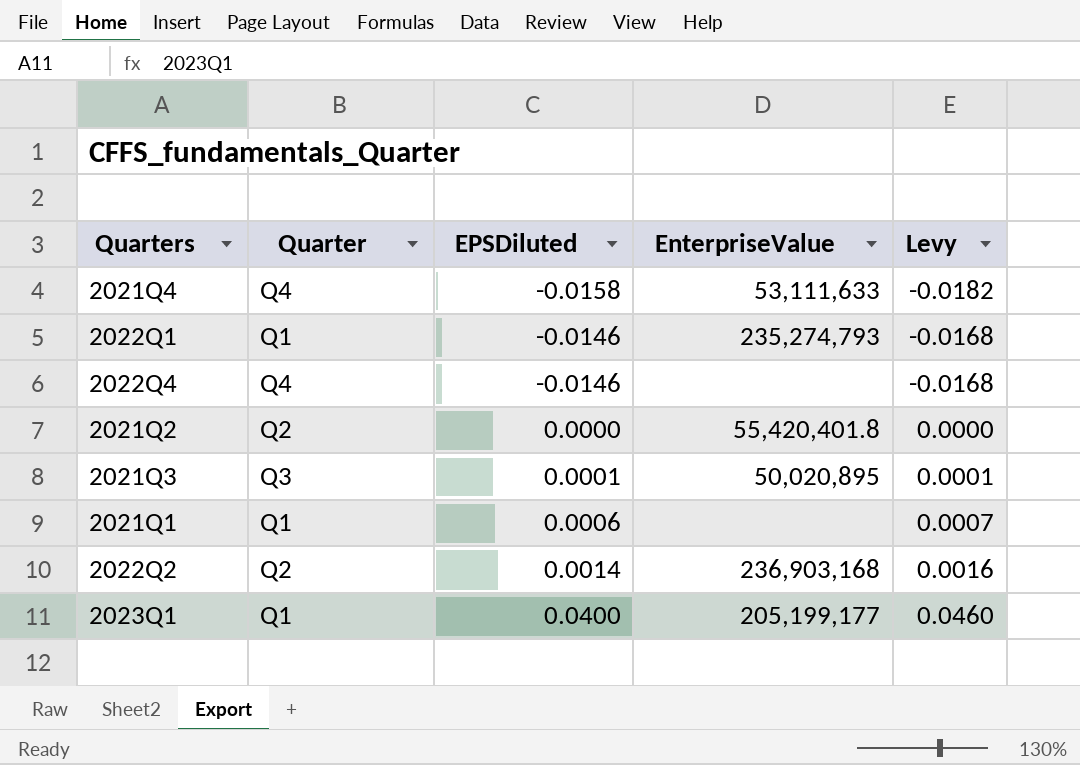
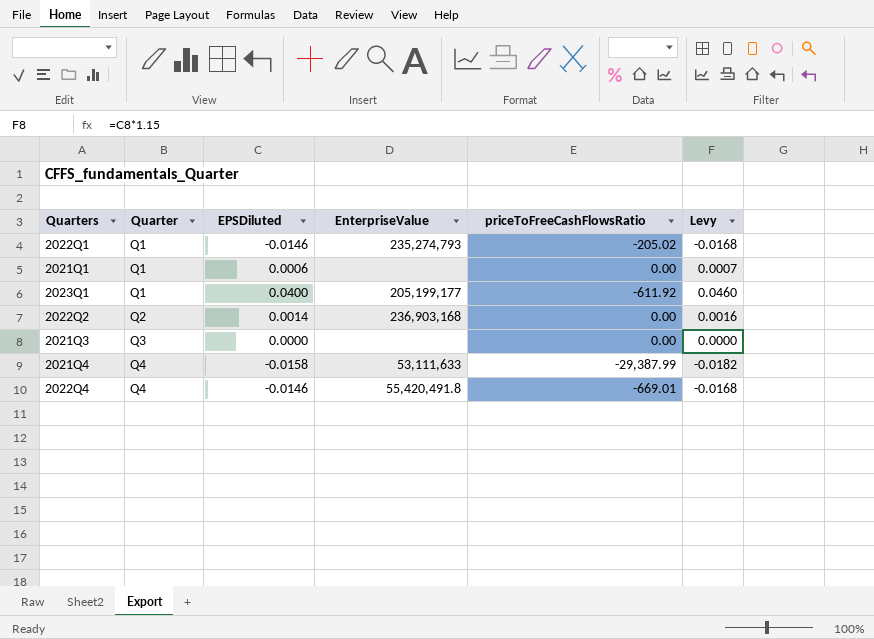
row order: EPSDiluted ascending -> Quarter ascending
column priceToFreeCashFlowsRatio | position: none -> 5
row 2021Q2: Q2 | 0.0000 | 55,420,401.8 | 0.0000 -> none
2021Q3 | EPSDiluted: 0.0001 -> 0.0000
2021Q3 | EnterpriseValue: 50,020,895 -> none
2021Q3 | Levy: 0.0001 -> 0.0000
2022Q4 | EnterpriseValue: none -> 55,420,491.8

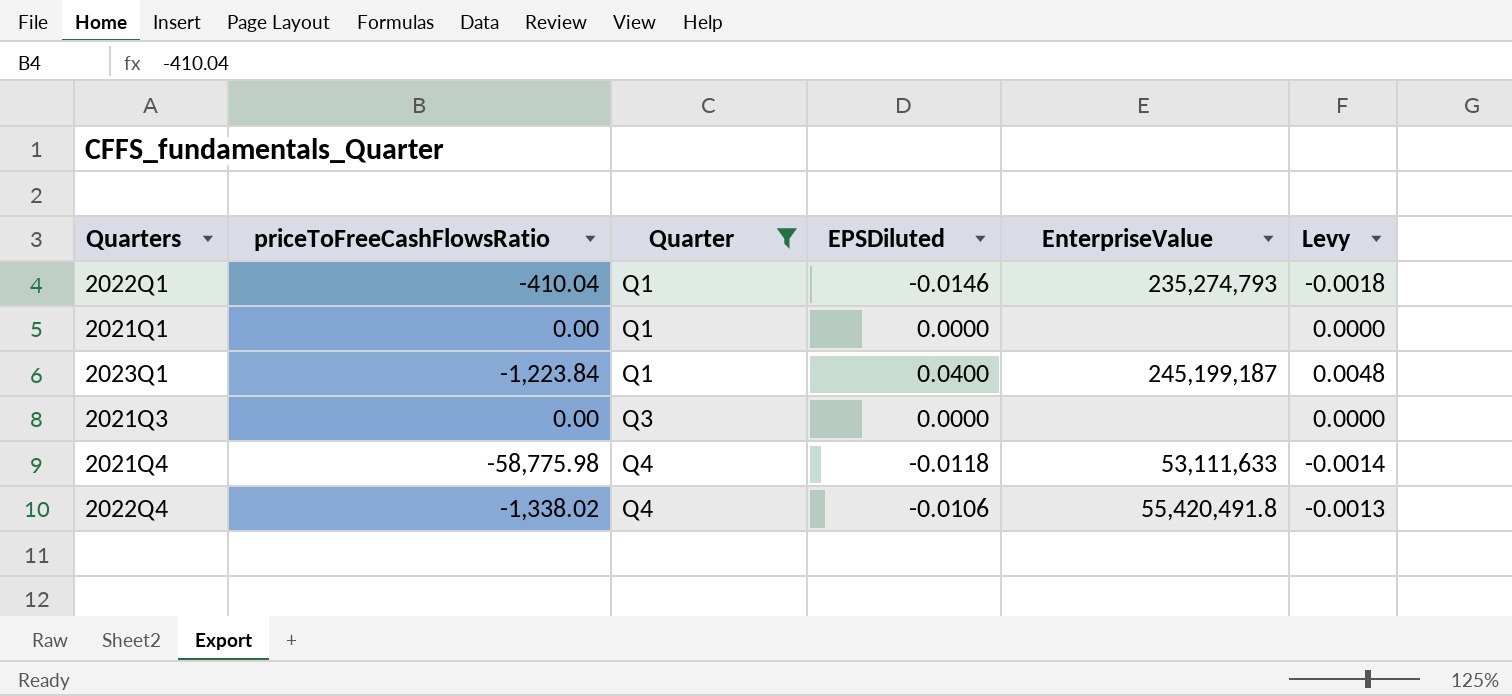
filter: none -> Quarter != Q2
column priceToFreeCashFlowsRatio | position: 5 -> 2
column Levy | formula: [EPSDiluted] * 1.15 -> [EPSDiluted] * 0.12
2022Q1 | priceToFreeCashFlowsRatio: -205.02 -> -410.04
2021Q1 | EPSDiluted: 0.0006 -> 0.0000
2023Q1 | priceToFreeCashFlowsRatio: -611.92 -> -1,223.84
2023Q1 | EnterpriseValue: 205,199,177 -> 245,199,187
2021Q4 | priceToFreeCashFlowsRatio: -29,387.99 -> -58,775.98
2021Q4 | EPSDiluted: -0.0158 -> -0.0118
2022Q4 | priceToFreeCashFlowsRatio: -669.01 -> -1,338.02
2022Q4 | EPSDiluted: -0.0146 -> -0.0106

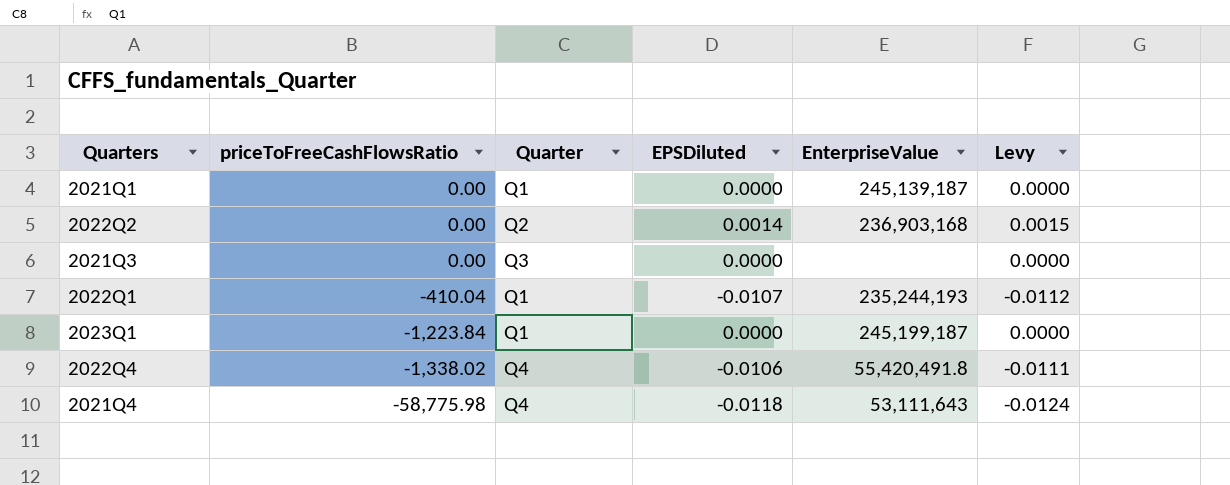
filter: Quarter != Q2 -> none
row order: Quarter ascending -> priceToFreeCashFlowsRatio descending
column Levy | formula: [EPSDiluted] * 0.12 -> [EPSDiluted] * 1.05
2021Q1 | EnterpriseValue: none -> 245,139,187
2022Q1 | EPSDiluted: -0.0146 -> -0.0107
2022Q1 | EnterpriseValue: 235,274,793 -> 235,244,193
2023Q1 | EPSDiluted: 0.0400 -> 0.0000
2021Q4 | EnterpriseValue: 53,111,633 -> 53,111,643

